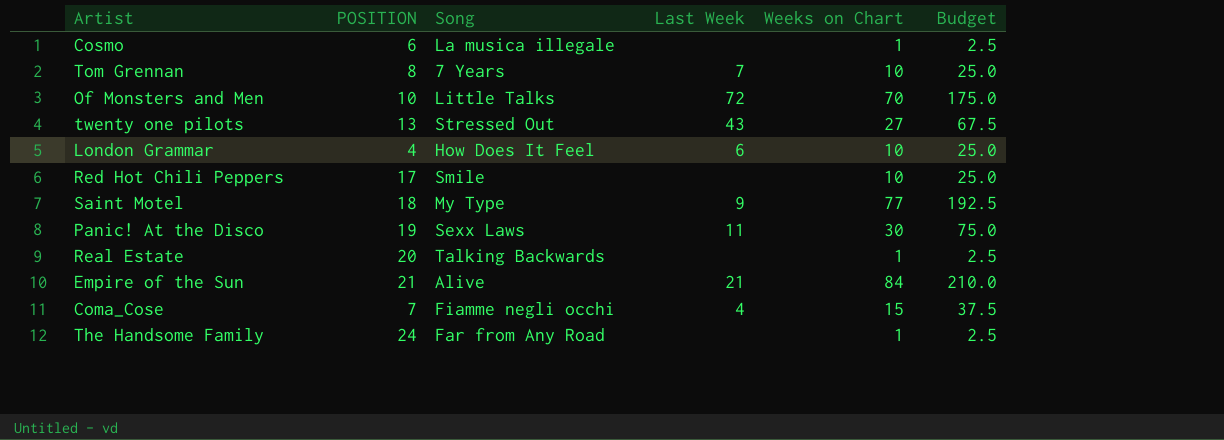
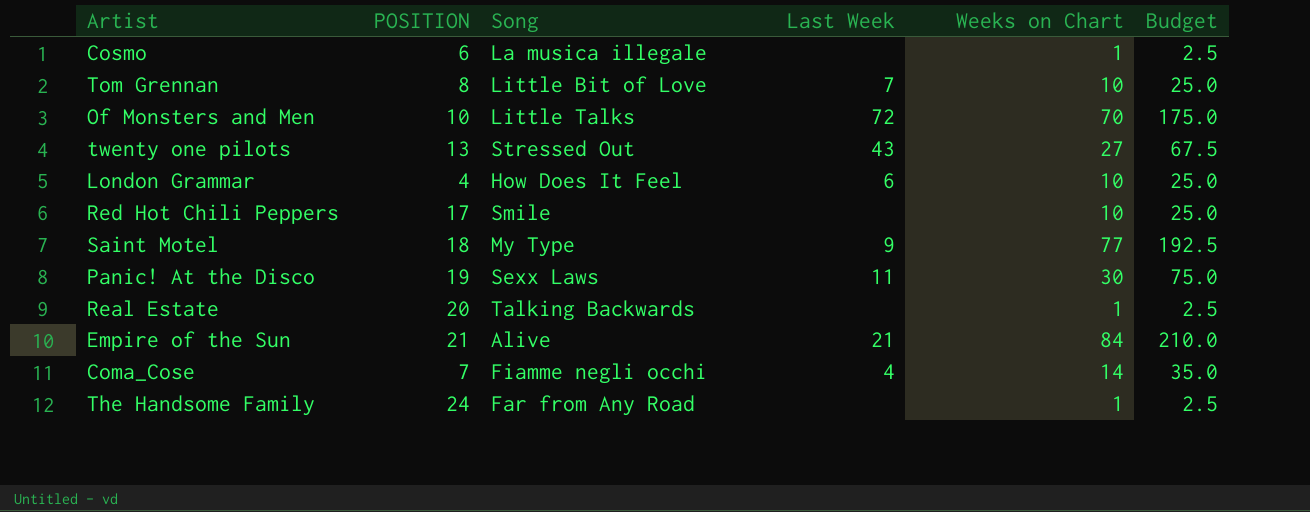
Tom Grennan | Song: 7 Years -> Little Bit of Love
Coma_Cose | Weeks on Chart: 15 -> 14
Coma_Cose | Budget: 37.5 -> 35.0

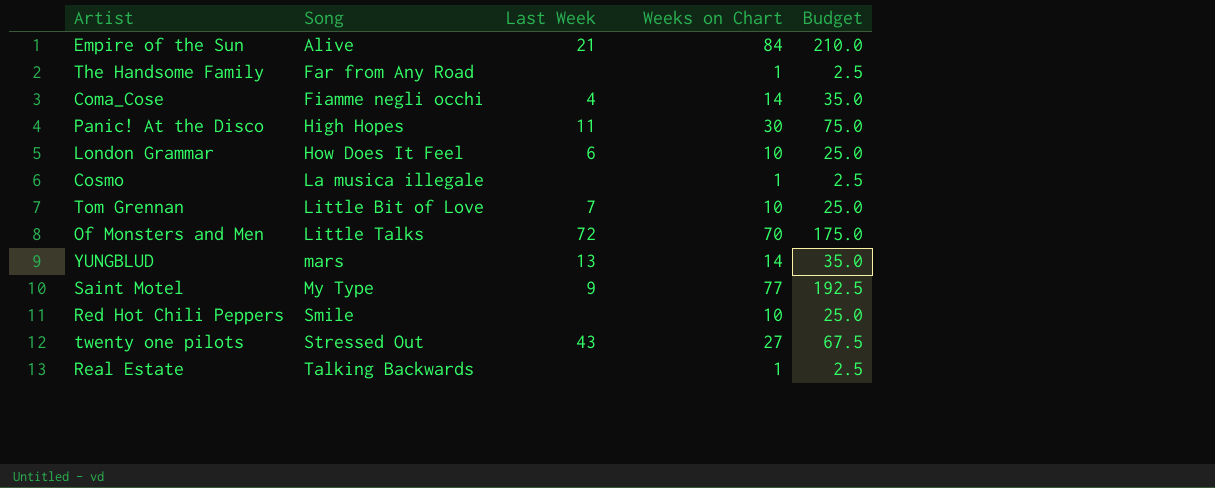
row order: none -> Song ascending
column POSITION | position: 2 -> none
Panic! At the Disco | Song: Sexx Laws -> High Hopes
row YUNGBLUD: none -> mars | 13 | 14 | 35.0

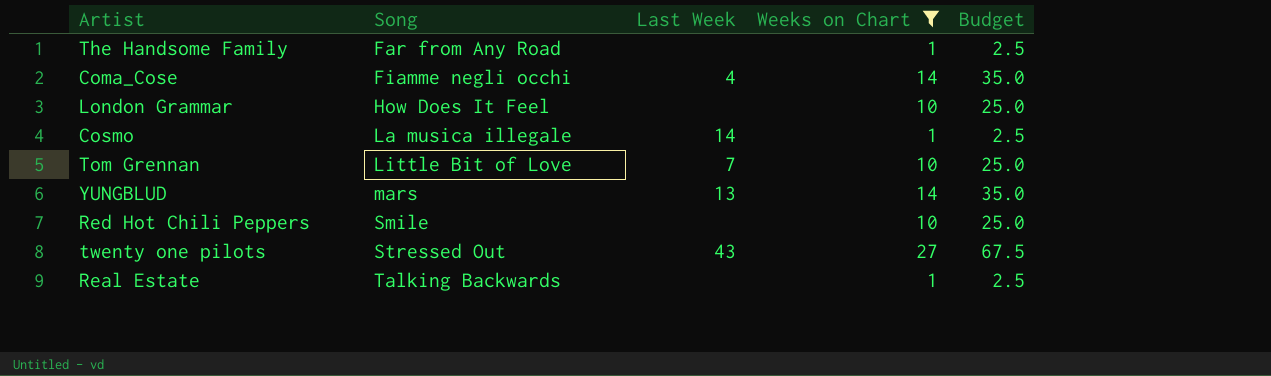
filter: none -> Weeks on Chart <= 27
London Grammar | Last Week: 6 -> none
Cosmo | Last Week: none -> 14

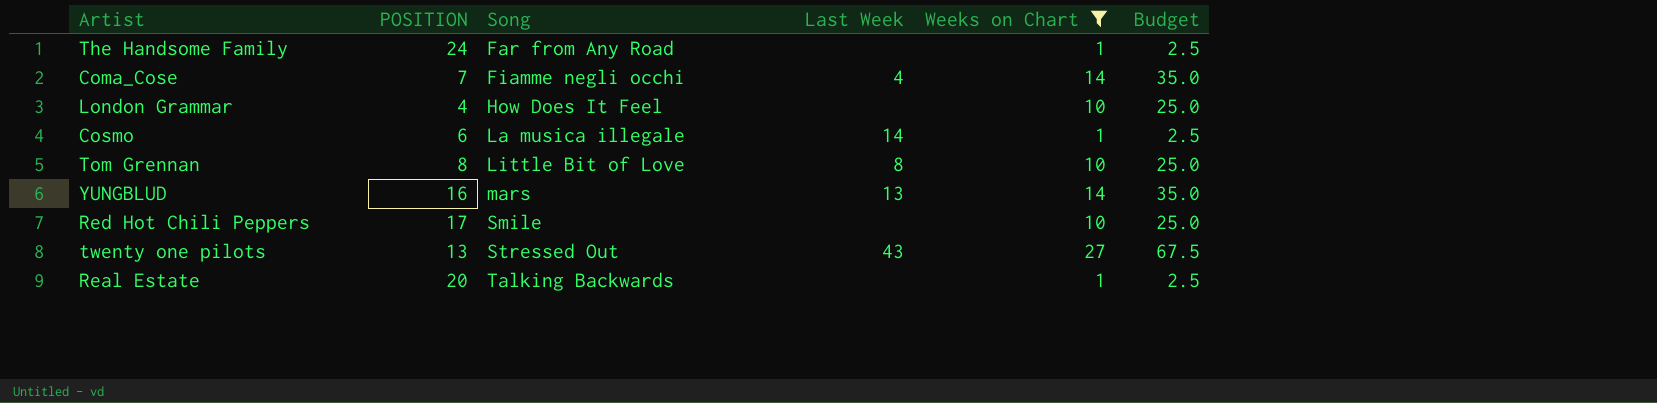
column POSITION | position: none -> 2
Tom Grennan | Last Week: 7 -> 8

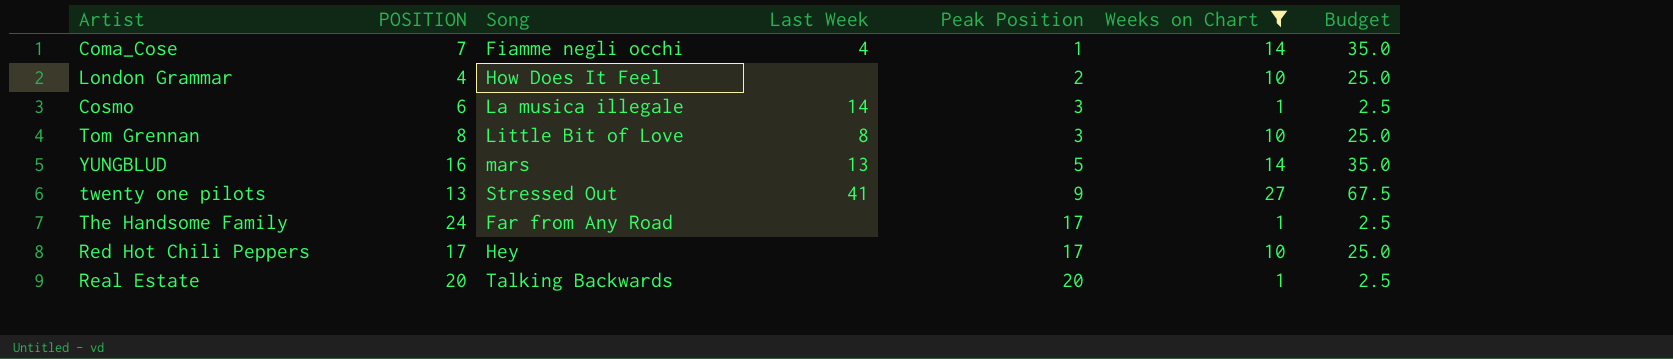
row order: Song ascending -> Peak Position ascending
column Peak Position | position: none -> 5
twenty one pilots | Last Week: 43 -> 41
Red Hot Chili Peppers | Song: Smile -> Hey

